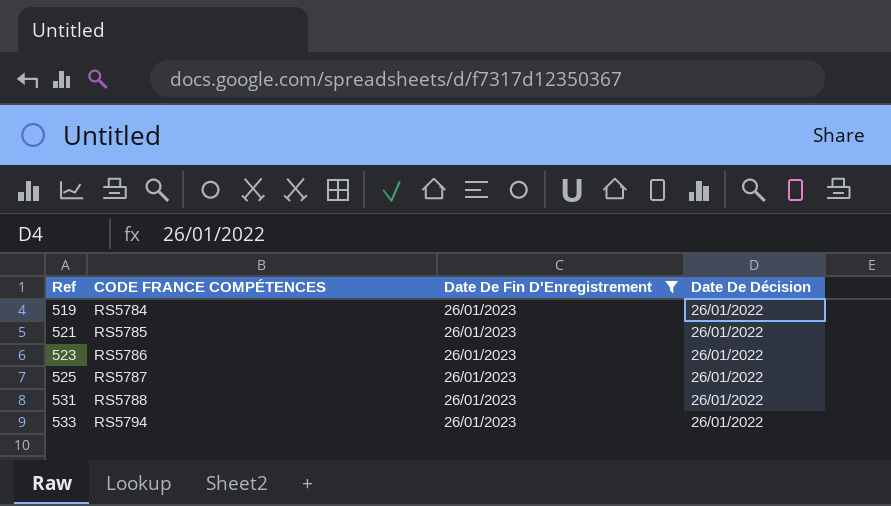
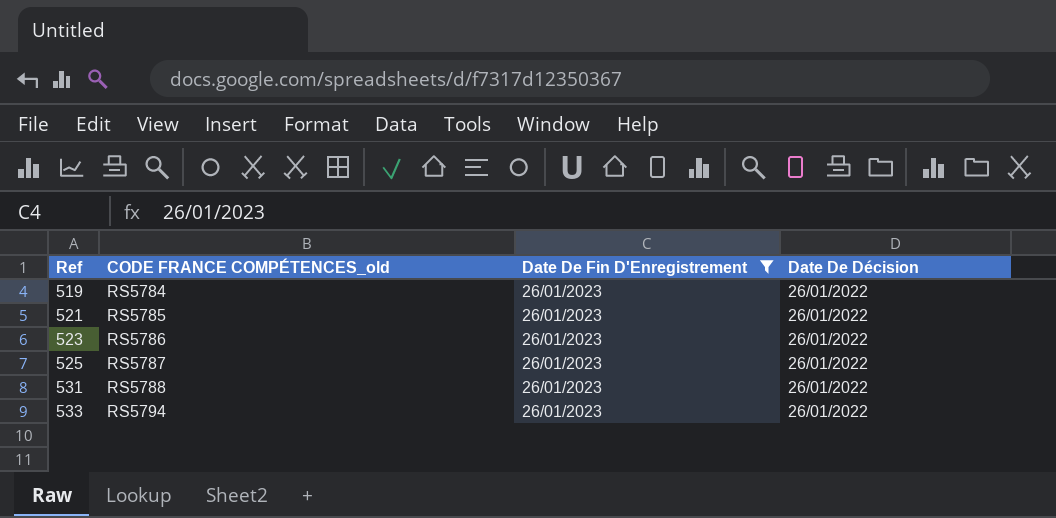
column name: CODE FRANCE COMPÉTENCES -> CODE FRANCE COMPÉTENCES_old

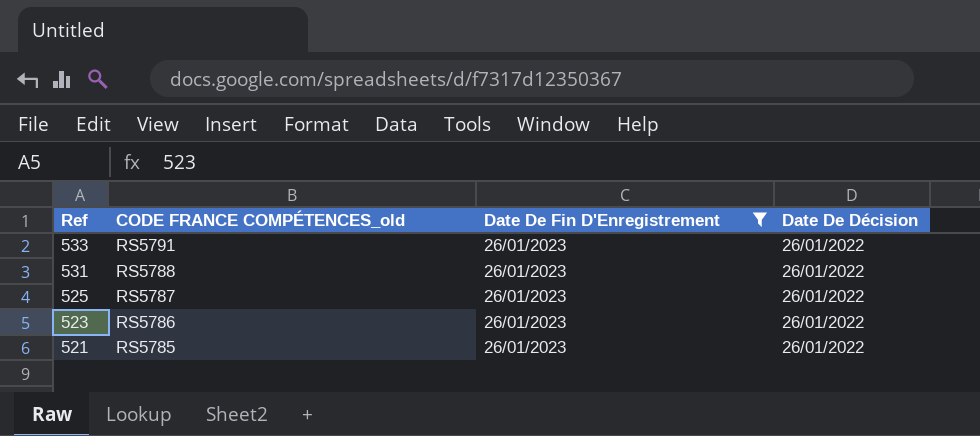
row order: Ref ascending -> Ref descending
row 519: RS5784 | 26/01/2023 | 26/01/2022 -> none
533 | CODE FRANCE COMPÉTENCES_old: RS5794 -> RS5791

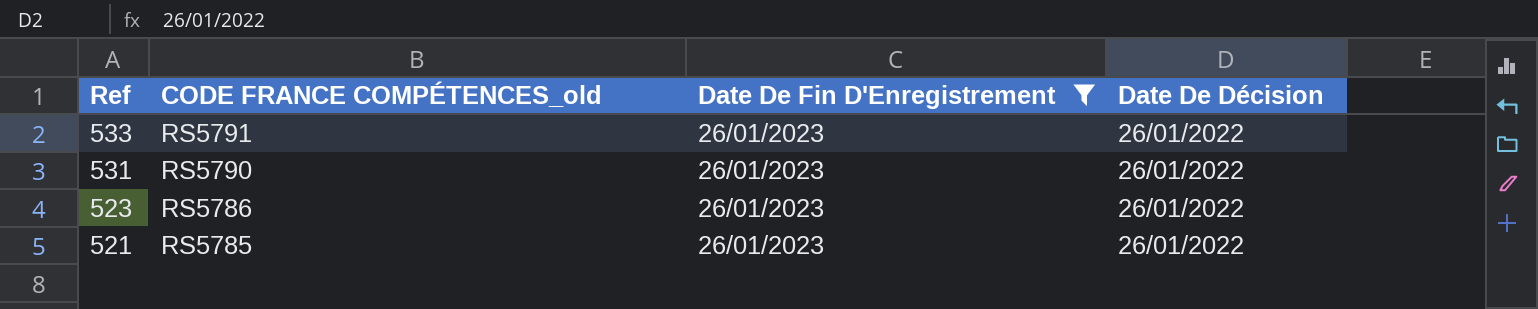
row 525: RS5787 | 26/01/2023 | 26/01/2022 -> none
531 | CODE FRANCE COMPÉTENCES_old: RS5788 -> RS5790

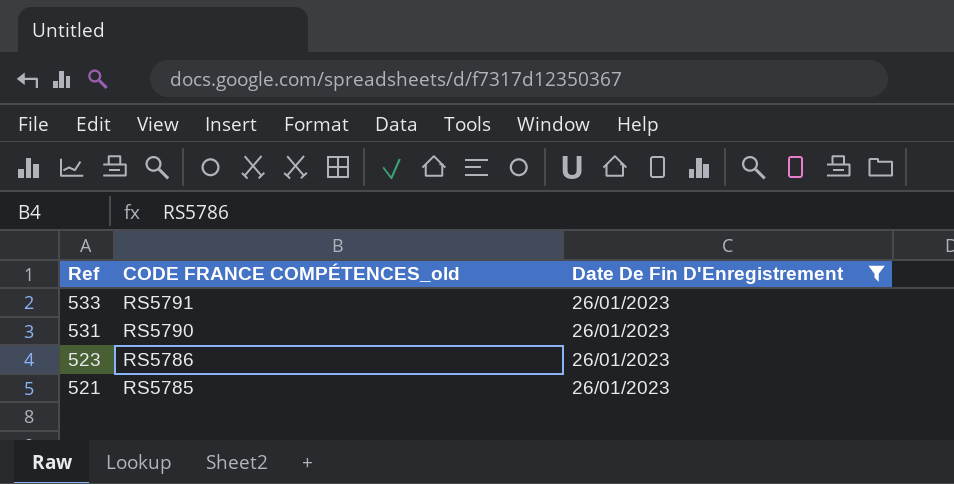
column Date De Décision | position: 4 -> none

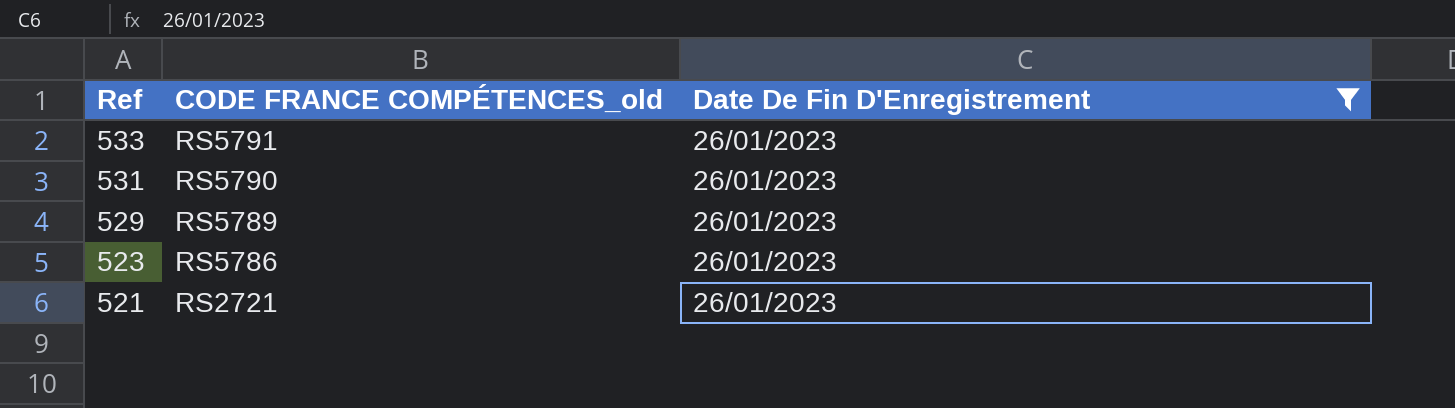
row 529: none -> RS5789 | 26/01/2023
521 | CODE FRANCE COMPÉTENCES_old: RS5785 -> RS2721

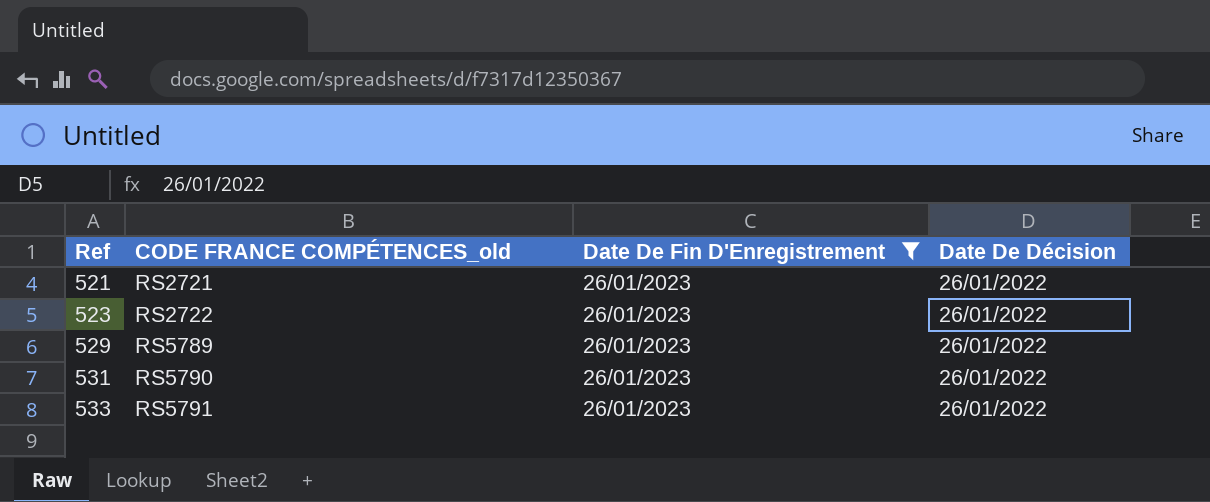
row order: Ref descending -> Ref ascending
column Date De Décision | position: none -> 4
523 | CODE FRANCE COMPÉTENCES_old: RS5786 -> RS2722

